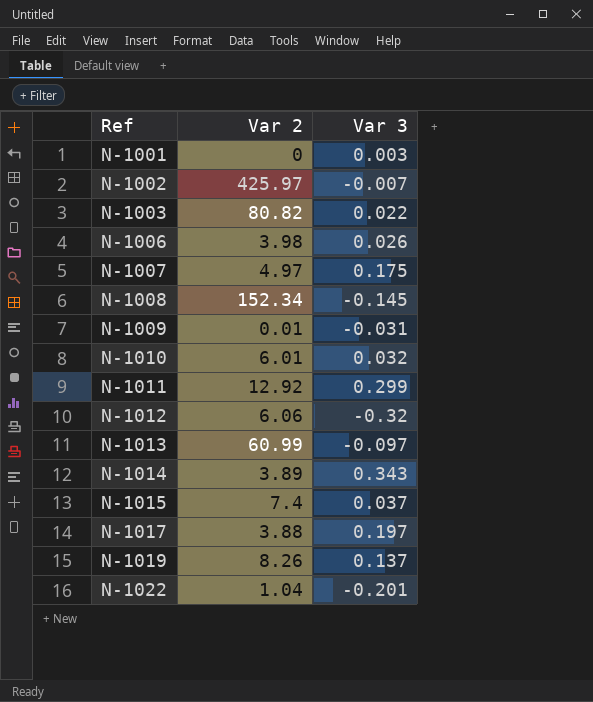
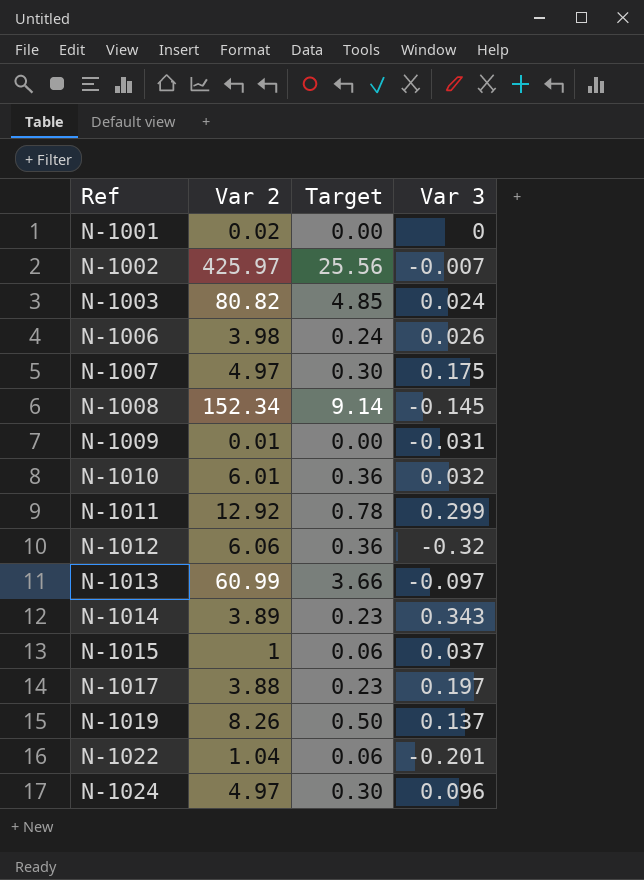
column Target | formula: none -> [Var 2] * 0.06
N-1001 | Var 2: 0 -> 0.02
N-1001 | Var 3: 0.003 -> 0
N-1003 | Var 3: 0.022 -> 0.024
N-1015 | Var 2: 7.4 -> 1
row N-1024: none -> 4.97 | 0.30 | 0.096

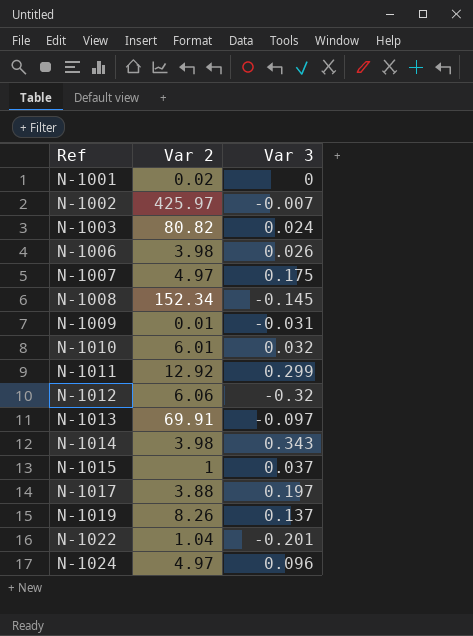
column Target | formula: [Var 2] * 0.06 -> none
N-1013 | Var 2: 60.99 -> 69.91
N-1014 | Var 2: 3.89 -> 3.98

